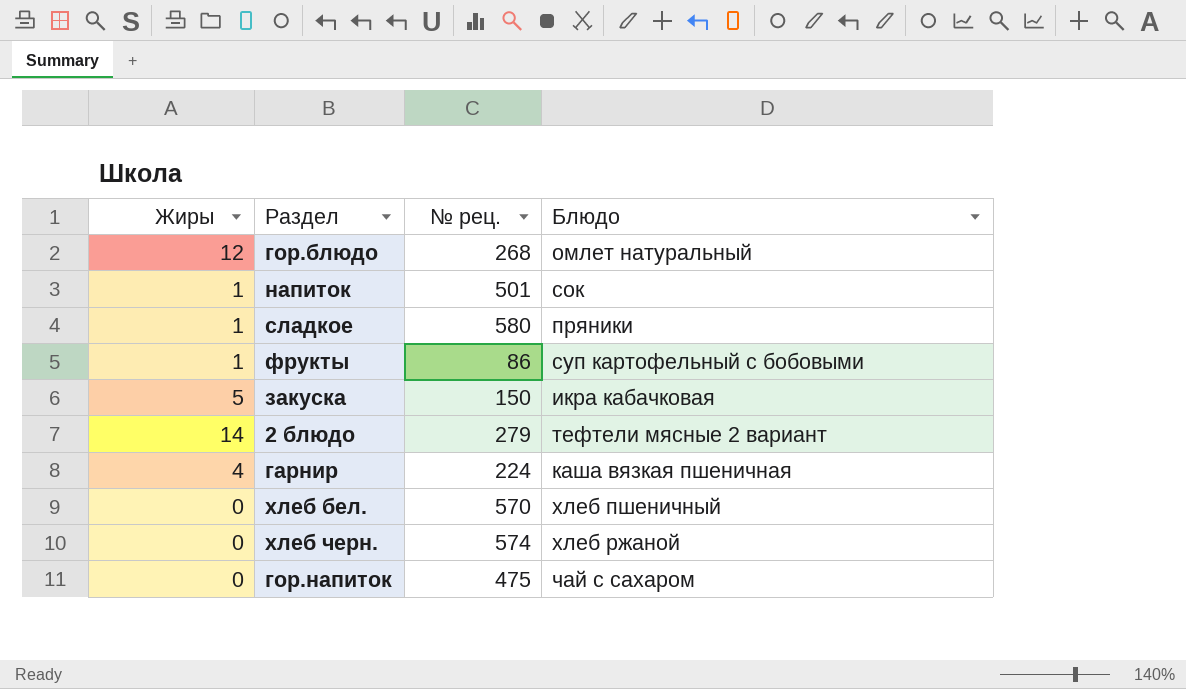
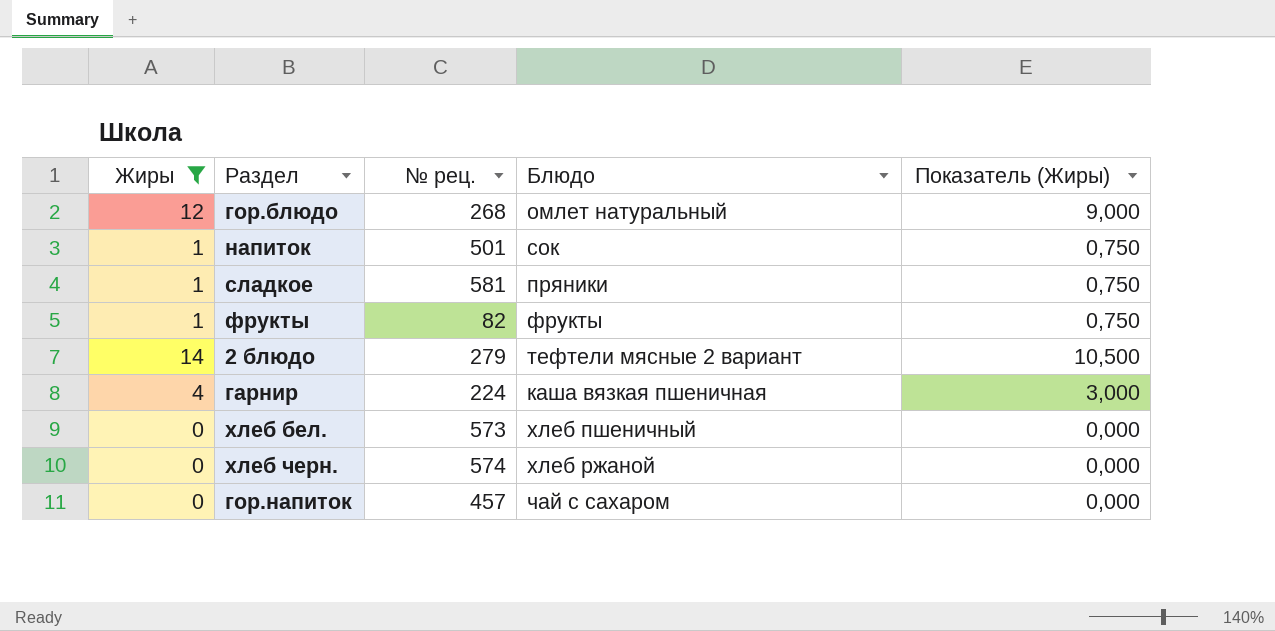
filter: none -> Жиры != 5
column Показатель (Жиры) | formula: none -> [Жиры] * 0,75
сладкое | № рец.: 580 -> 581
фрукты | № рец.: 86 -> 82
фрукты | Блюдо: суп картофельный с бобовыми -> фрукты
хлеб бел. | № рец.: 570 -> 573
гор.напиток | № рец.: 475 -> 457

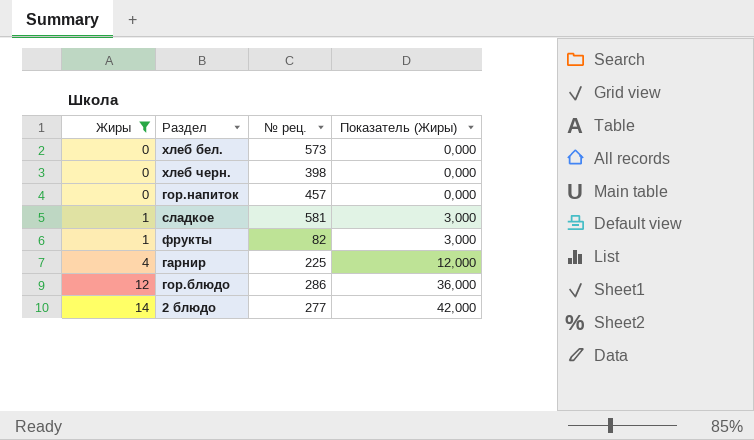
row order: none -> Жиры ascending
column Блюдо | position: 4 -> none
column Показатель (Жиры) | formula: [Жиры] * 0,75 -> [Жиры] * 3
row напиток: 1 | 501 | сок | 0,750 -> none
хлеб черн. | № рец.: 574 -> 398
гарнир | № рец.: 224 -> 225
гор.блюдо | № рец.: 268 -> 286
2 блюдо | № рец.: 279 -> 277

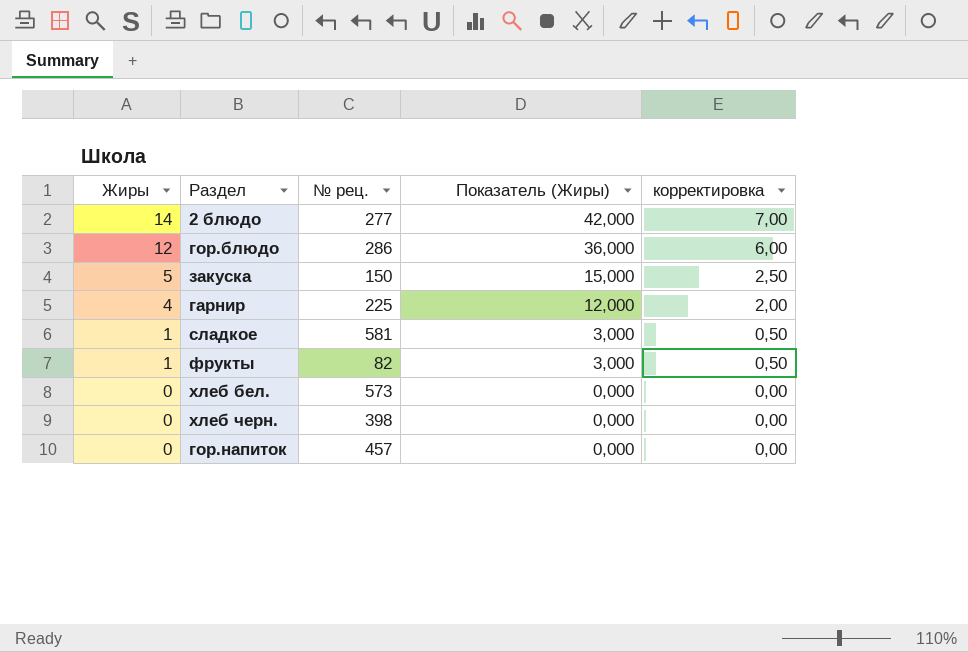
filter: Жиры != 5 -> none
row order: Жиры ascending -> Жиры descending
column корректировка | formula: none -> [Жиры] * 0,5

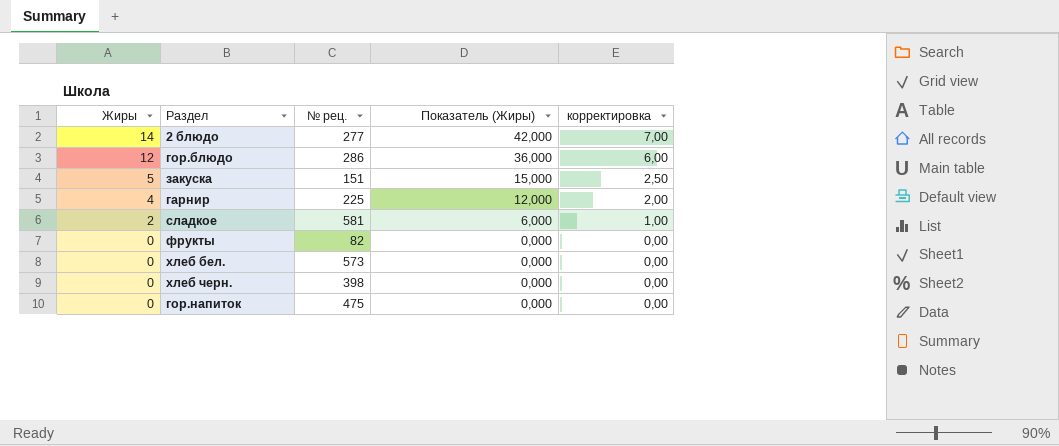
закуска | № рец.: 150 -> 151
сладкое | Жиры: 1 -> 2
сладкое | Показатель (Жиры): 3,000 -> 6,000
сладкое | корректировка: 0,50 -> 1,00
фрукты | Жиры: 1 -> 0
фрукты | Показатель (Жиры): 3,000 -> 0,000
фрукты | корректировка: 0,50 -> 0,00
гор.напиток | № рец.: 457 -> 475

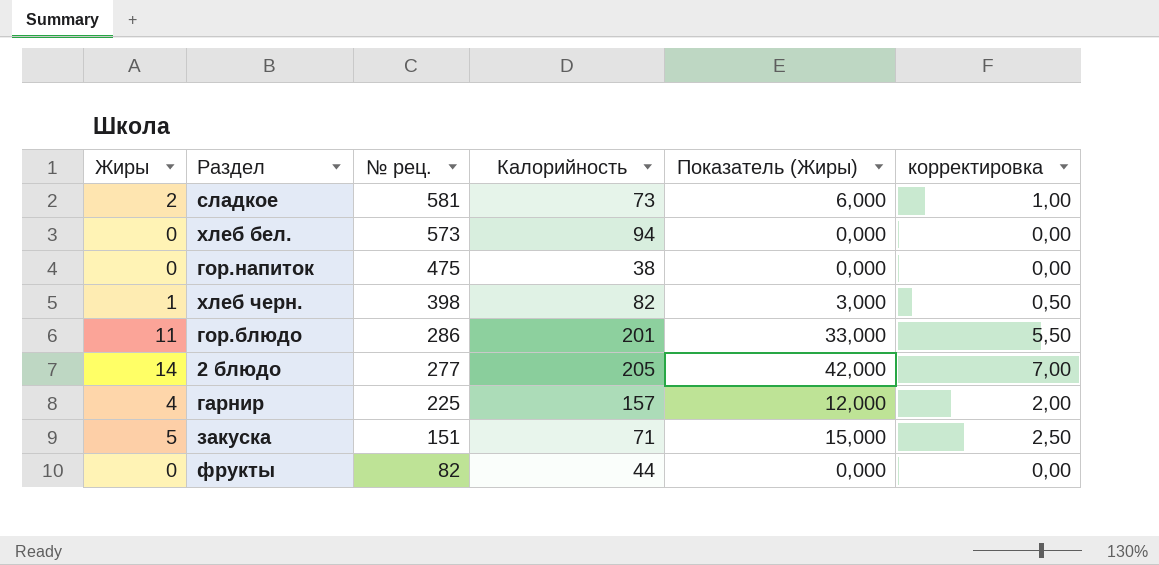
row order: Жиры descending -> № рец. descending
column Калорийность | position: none -> 4
хлеб черн. | Жиры: 0 -> 1
хлеб черн. | Показатель (Жиры): 0,000 -> 3,000
хлеб черн. | корректировка: 0,00 -> 0,50
гор.блюдо | Жиры: 12 -> 11
гор.блюдо | Показатель (Жиры): 36,000 -> 33,000
гор.блюдо | корректировка: 6,00 -> 5,50

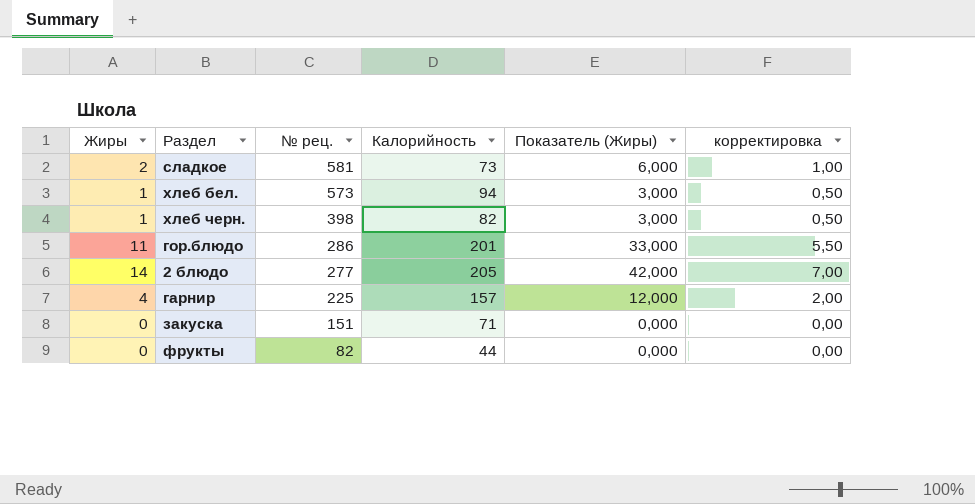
row гор.напиток: 0 | 475 | 38 | 0,000 | 0,00 -> none
хлеб бел. | Жиры: 0 -> 1
хлеб бел. | Показатель (Жиры): 0,000 -> 3,000
хлеб бел. | корректировка: 0,00 -> 0,50
закуска | Жиры: 5 -> 0
закуска | Показатель (Жиры): 15,000 -> 0,000
закуска | корректировка: 2,50 -> 0,00

